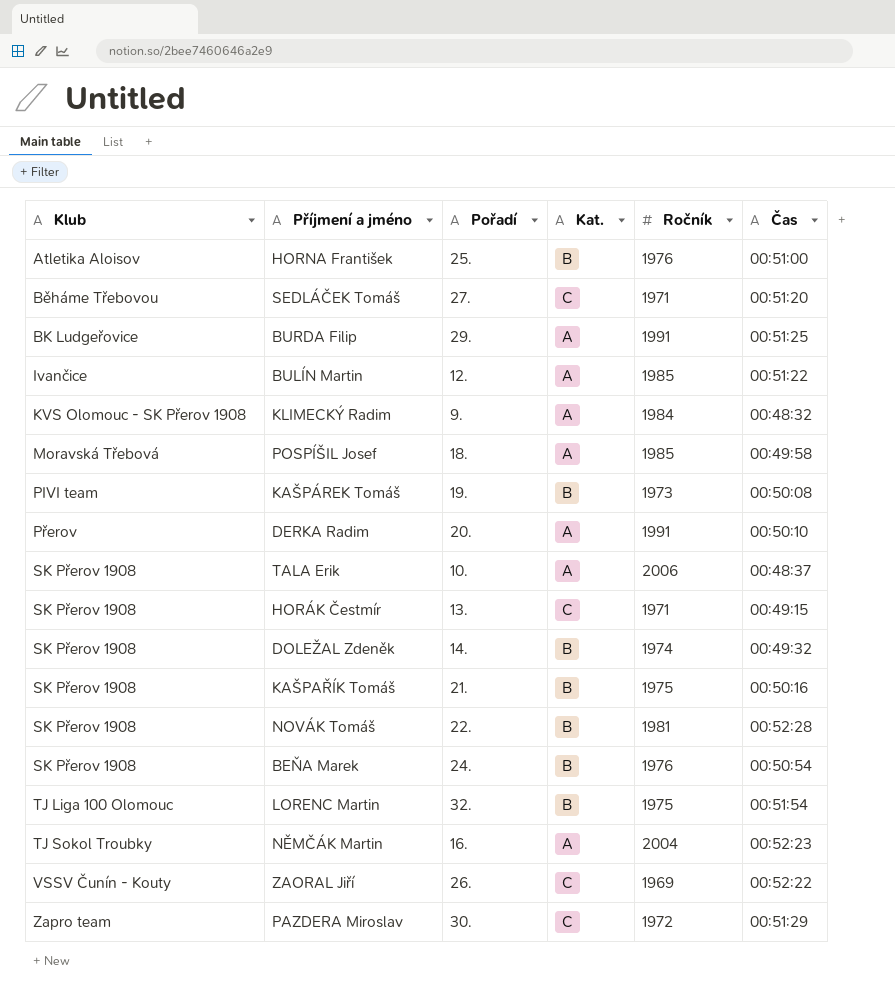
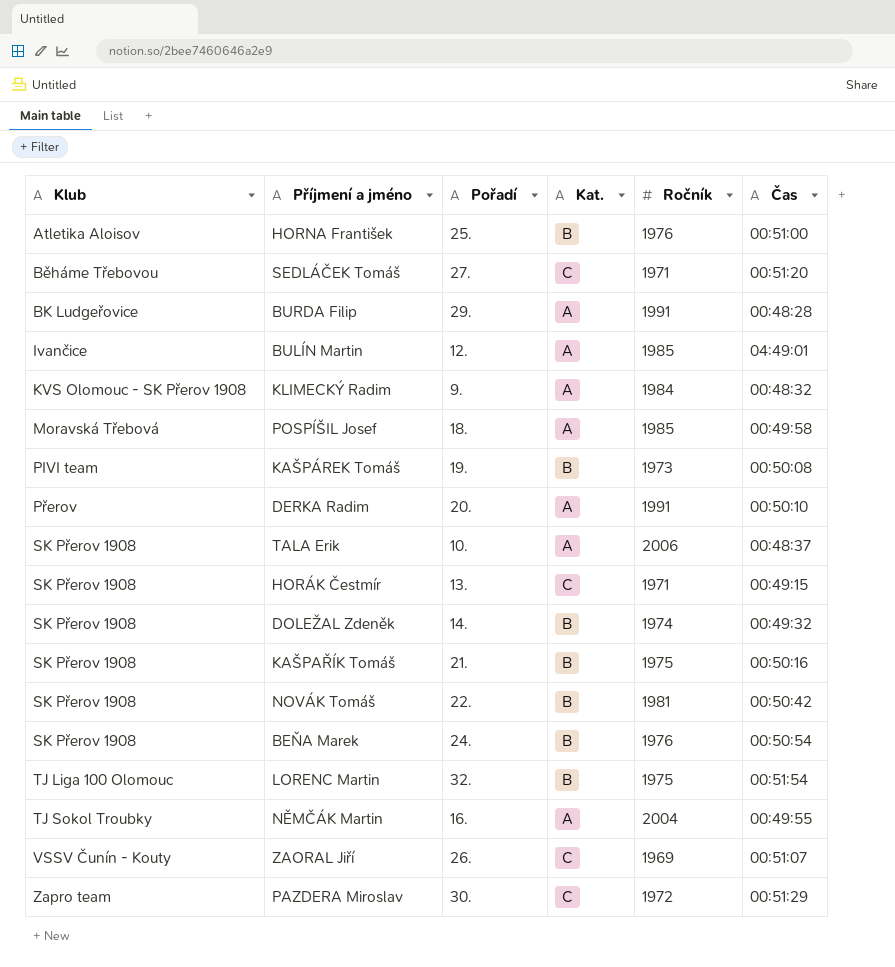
BURDA Filip | Čas: 00:51:25 -> 00:48:28
BULÍN Martin | Čas: 00:51:22 -> 04:49:01
NOVÁK Tomáš | Čas: 00:52:28 -> 00:50:42
NĚMČÁK Martin | Čas: 00:52:23 -> 00:49:55
ZAORAL Jiří | Čas: 00:52:22 -> 00:51:07

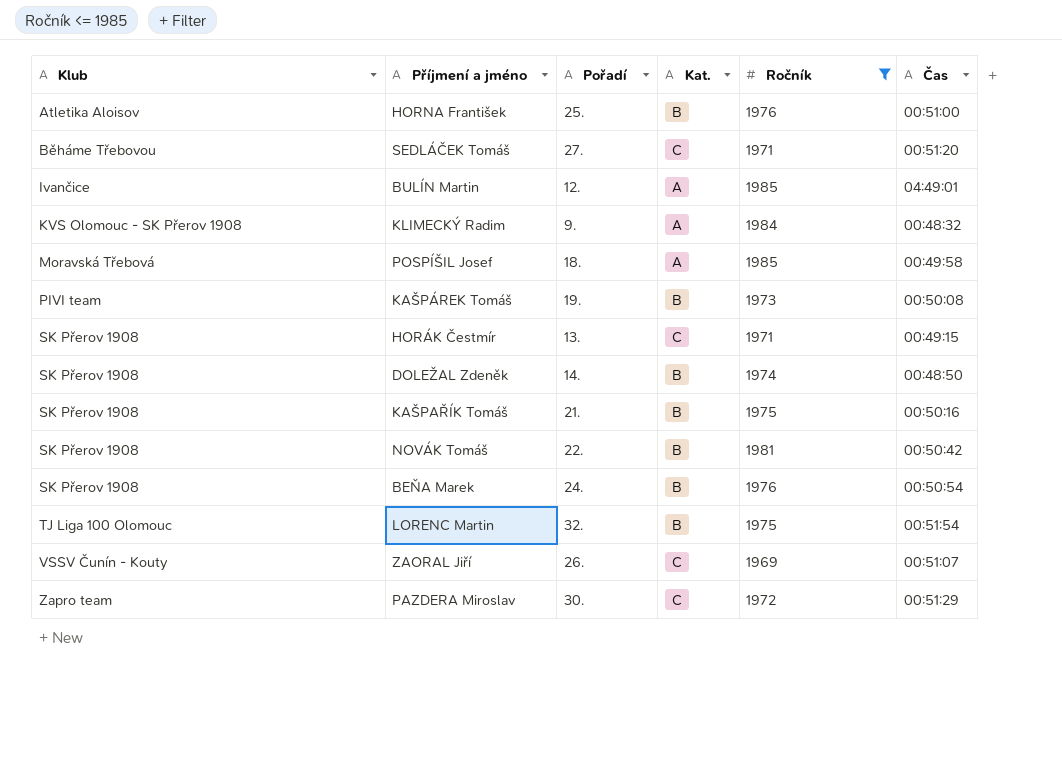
filter: none -> Ročník <= 1985
DOLEŽAL Zdeněk | Čas: 00:49:32 -> 00:48:50

